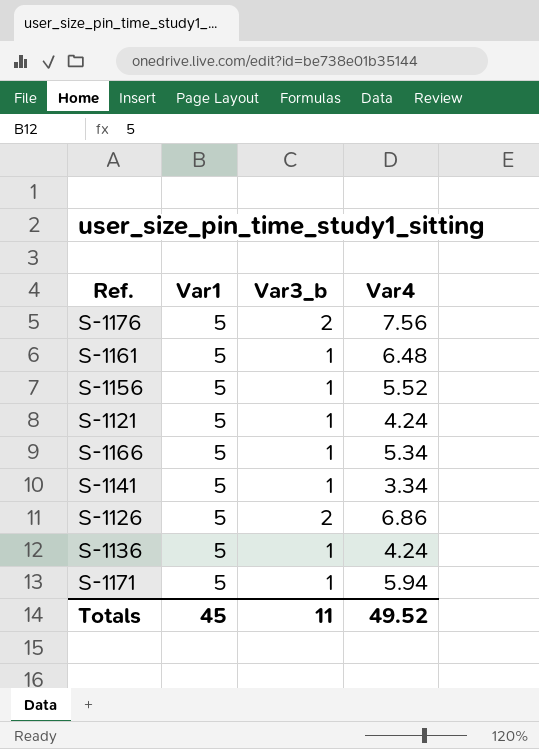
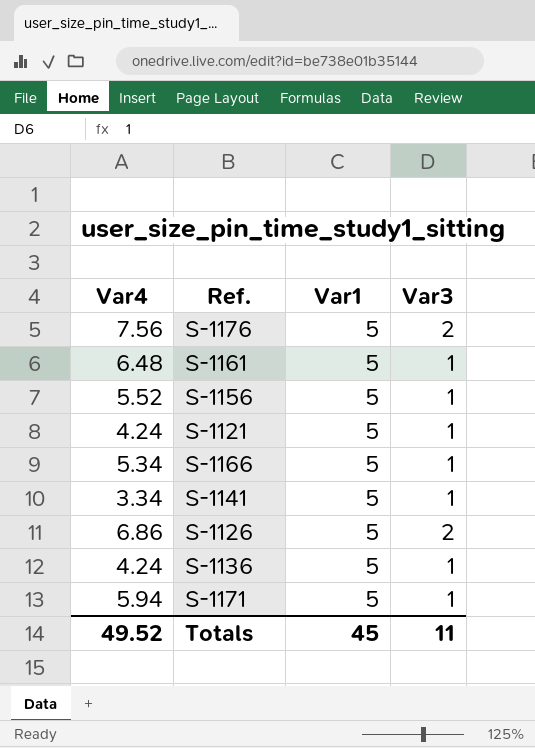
column Var4 | position: 4 -> 1
column name: Var3_b -> Var3

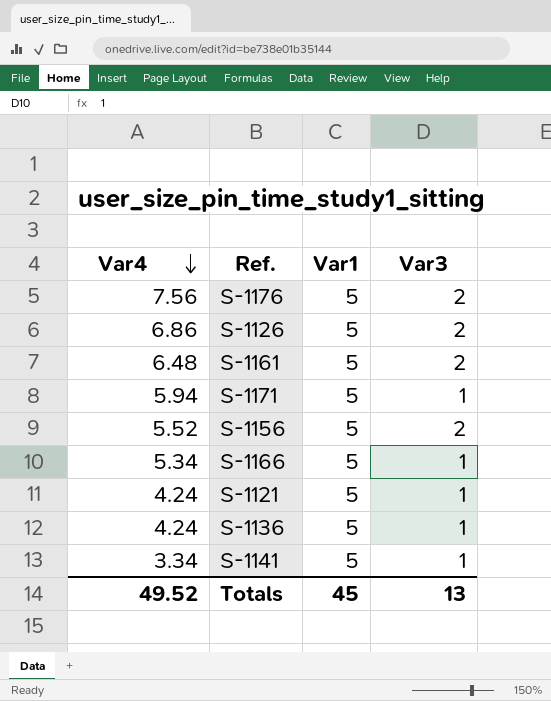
row order: none -> Var4 descending
S-1161 | Var3: 1 -> 2
S-1156 | Var3: 1 -> 2
Totals | Var3: 11 -> 13

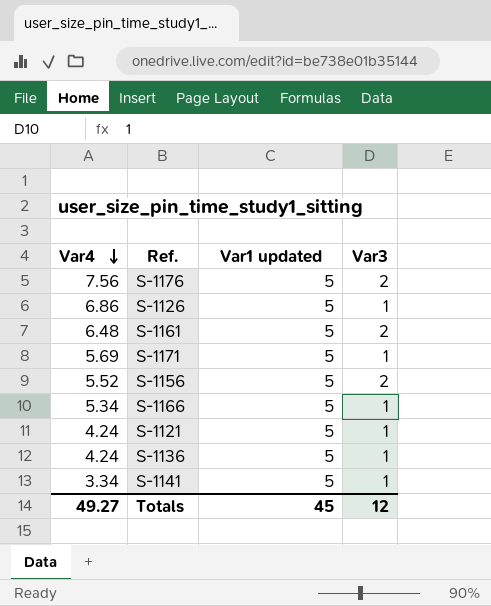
column name: Var1 -> Var1 updated
S-1126 | Var3: 2 -> 1
S-1171 | Var4: 5.94 -> 5.69
Totals | Var4: 49.52 -> 49.27
Totals | Var3: 13 -> 12

